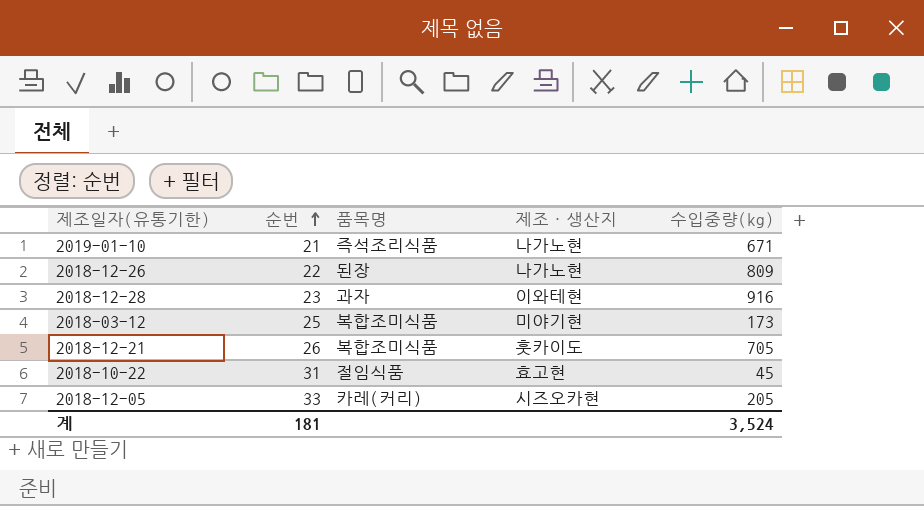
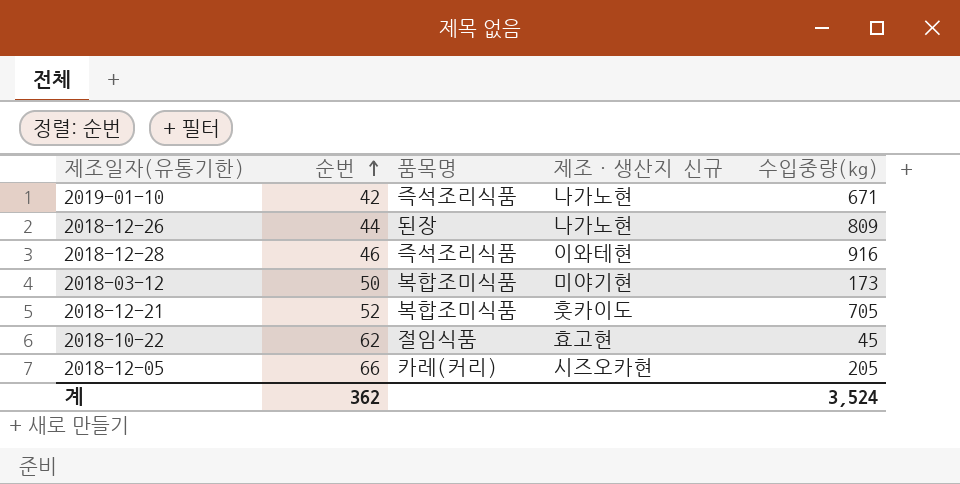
column name: 제조·생산지 -> 제조·생산지 신규
2019-01-10 | 순번: 21 -> 42
2018-12-26 | 순번: 22 -> 44
2018-12-28 | 순번: 23 -> 46
2018-12-28 | 품목명: 과자 -> 즉석조리식품
2018-03-12 | 순번: 25 -> 50
2018-12-21 | 순번: 26 -> 52
2018-10-22 | 순번: 31 -> 62
2018-12-05 | 순번: 33 -> 66
계 | 순번: 181 -> 362

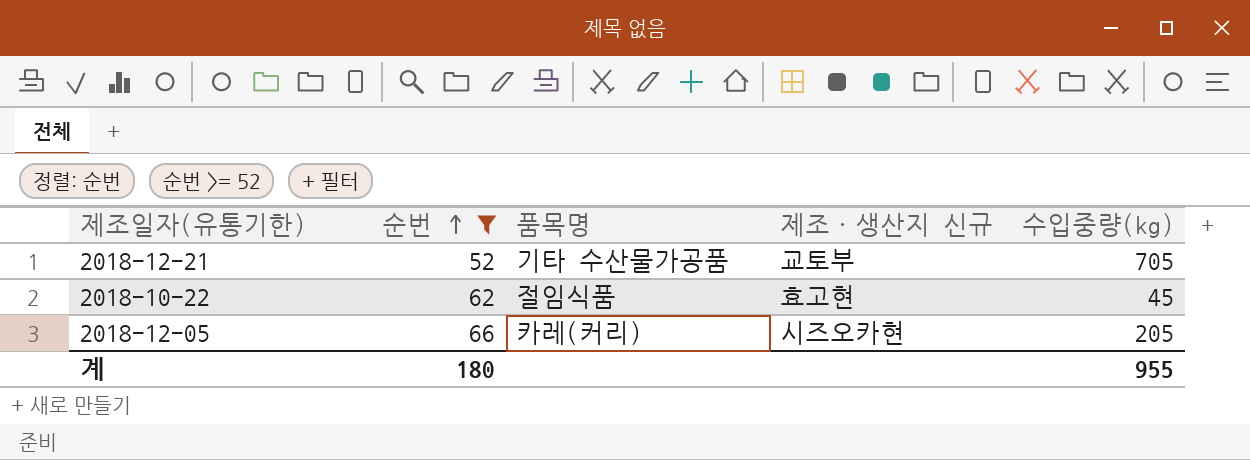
filter: none -> 순번 >= 52
2018-12-21 | 품목명: 복합조미식품 -> 기타 수산물가공품
2018-12-21 | 제조·생산지 신규: 훗카이도 -> 교토부
계 | 순번: 362 -> 180
계 | 수입중량(kg): 3,524 -> 955

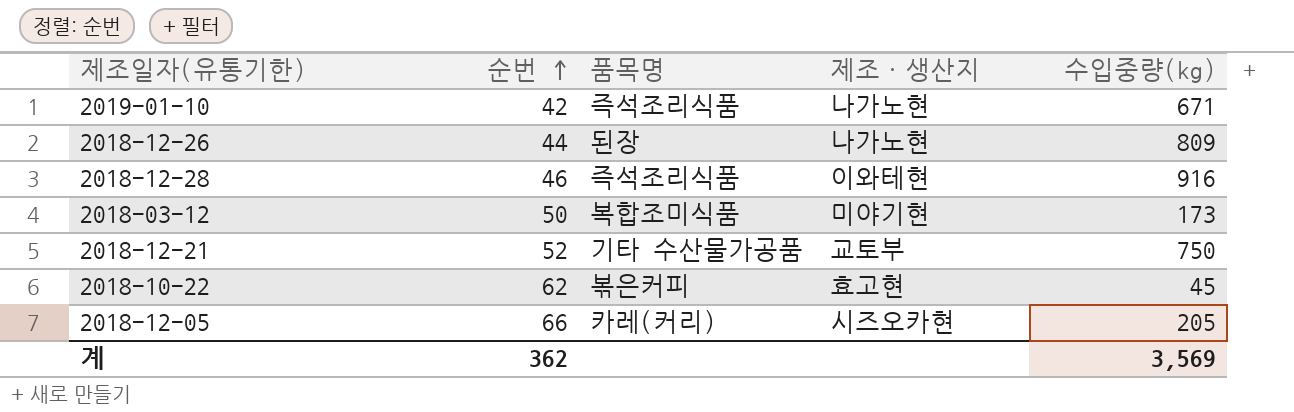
filter: 순번 >= 52 -> none
column name: 제조·생산지 신규 -> 제조·생산지
2018-12-21 | 수입중량(kg): 705 -> 750
2018-10-22 | 품목명: 절임식품 -> 볶은커피
계 | 순번: 180 -> 362
계 | 수입중량(kg): 955 -> 3,569

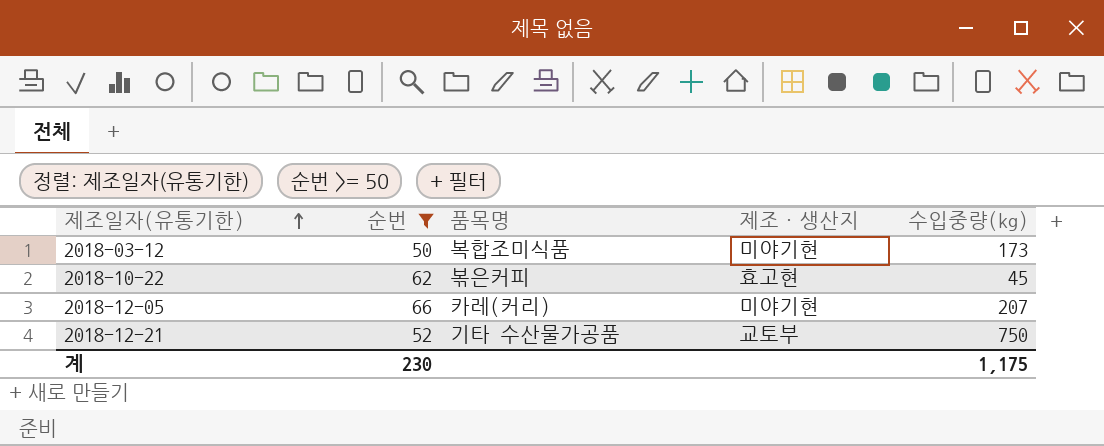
filter: none -> 순번 >= 50
row order: 순번 ascending -> 제조일자(유통기한) ascending
2018-12-05 | 제조·생산지: 시즈오카현 -> 미야기현
2018-12-05 | 수입중량(kg): 205 -> 207
계 | 순번: 362 -> 230
계 | 수입중량(kg): 3,569 -> 1,175

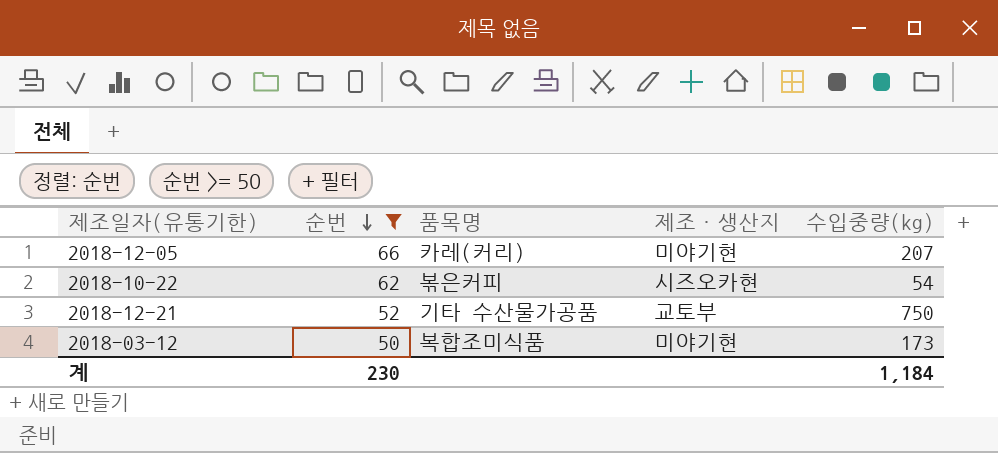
row order: 제조일자(유통기한) ascending -> 순번 descending
2018-10-22 | 제조·생산지: 효고현 -> 시즈오카현
2018-10-22 | 수입중량(kg): 45 -> 54
계 | 수입중량(kg): 1,175 -> 1,184

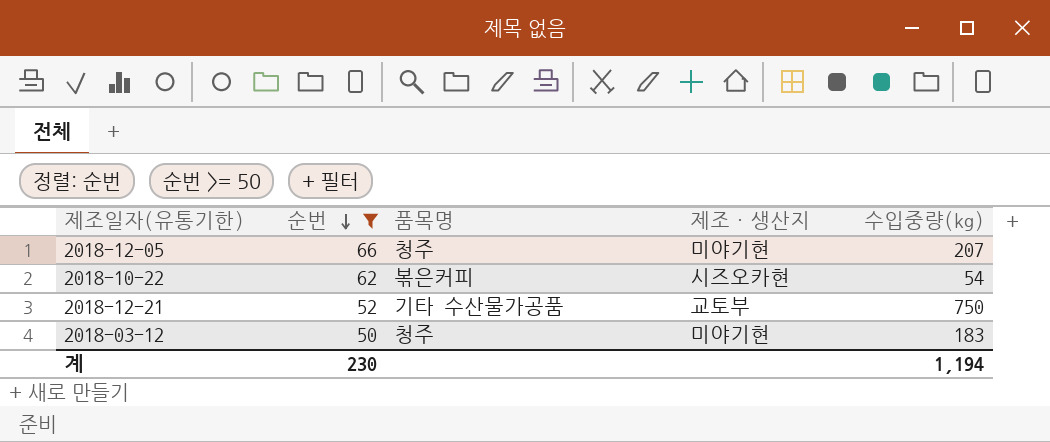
2018-12-05 | 품목명: 카레(커리) -> 청주
2018-03-12 | 품목명: 복합조미식품 -> 청주
2018-03-12 | 수입중량(kg): 173 -> 183
계 | 수입중량(kg): 1,184 -> 1,194

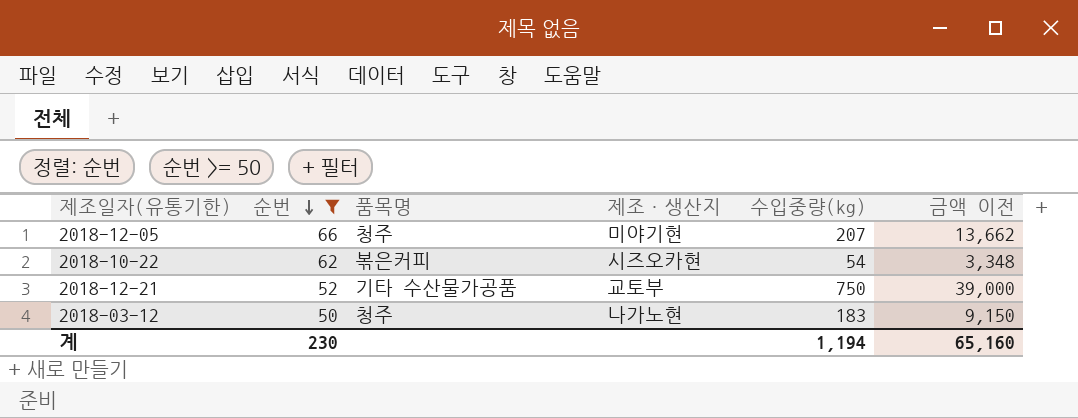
column 금액 이전 | formula: none -> [순번] * [수입중량(kg)]
2018-03-12 | 제조·생산지: 미야기현 -> 나가노현

